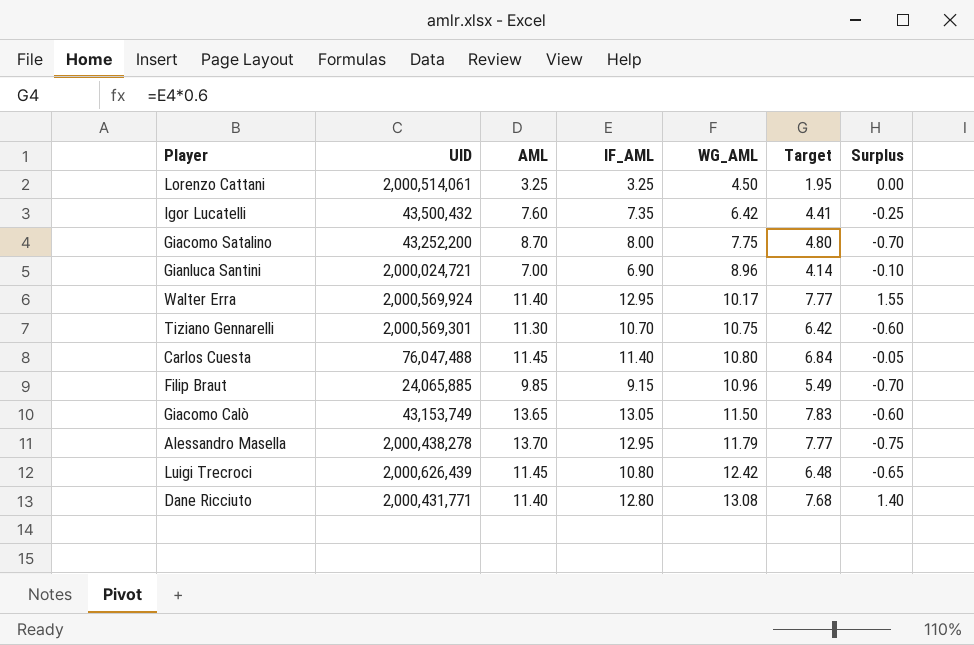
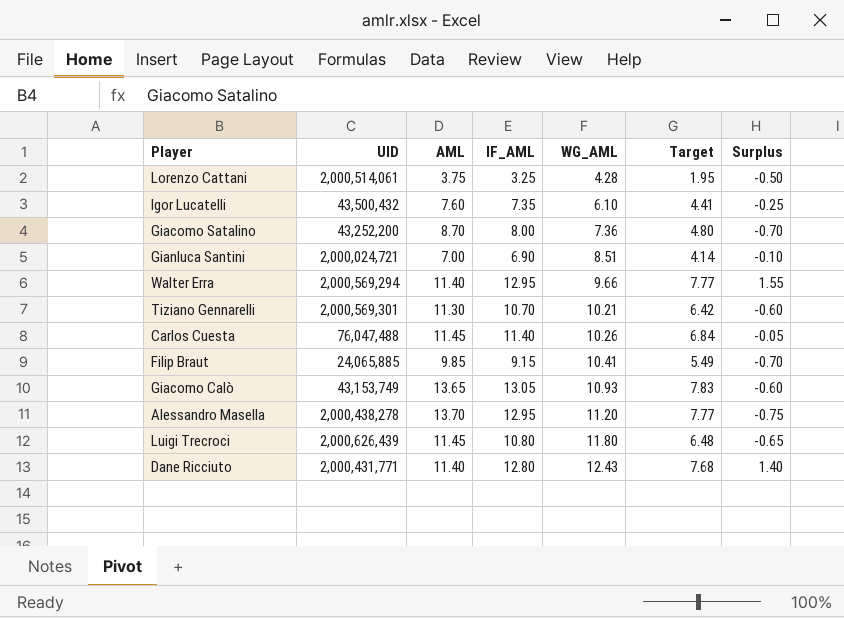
Lorenzo Cattani | AML: 3.25 -> 3.75
Lorenzo Cattani | WG_AML: 4.50 -> 4.28
Lorenzo Cattani | Surplus: 0.00 -> -0.50
Igor Lucatelli | WG_AML: 6.42 -> 6.10
Giacomo Satalino | WG_AML: 7.75 -> 7.36
Gianluca Santini | WG_AML: 8.96 -> 8.51
Walter Erra | UID: 2,000,569,924 -> 2,000,569,294
Walter Erra | WG_AML: 10.17 -> 9.66
Tiziano Gennarelli | WG_AML: 10.75 -> 10.21
Carlos Cuesta | WG_AML: 10.80 -> 10.26
Filip Braut | WG_AML: 10.96 -> 10.41
Giacomo Calò | WG_AML: 11.50 -> 10.93
Alessandro Masella | WG_AML: 11.79 -> 11.20
Luigi Trecroci | WG_AML: 12.42 -> 11.80
Dane Ricciuto | WG_AML: 13.08 -> 12.43

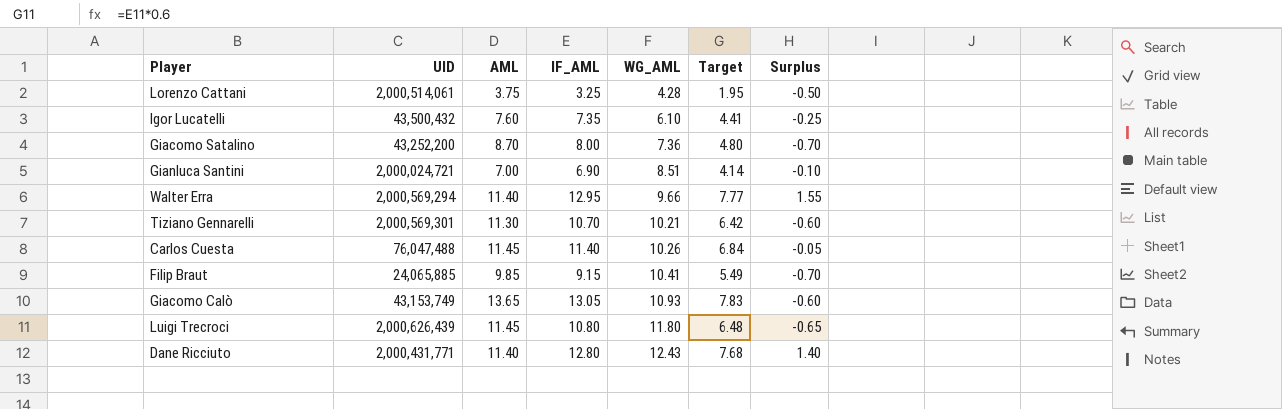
row Alessandro Masella: 2,000,438,278 | 13.70 | 12.95 | 11.20 | 7.77 | -0.75 -> none

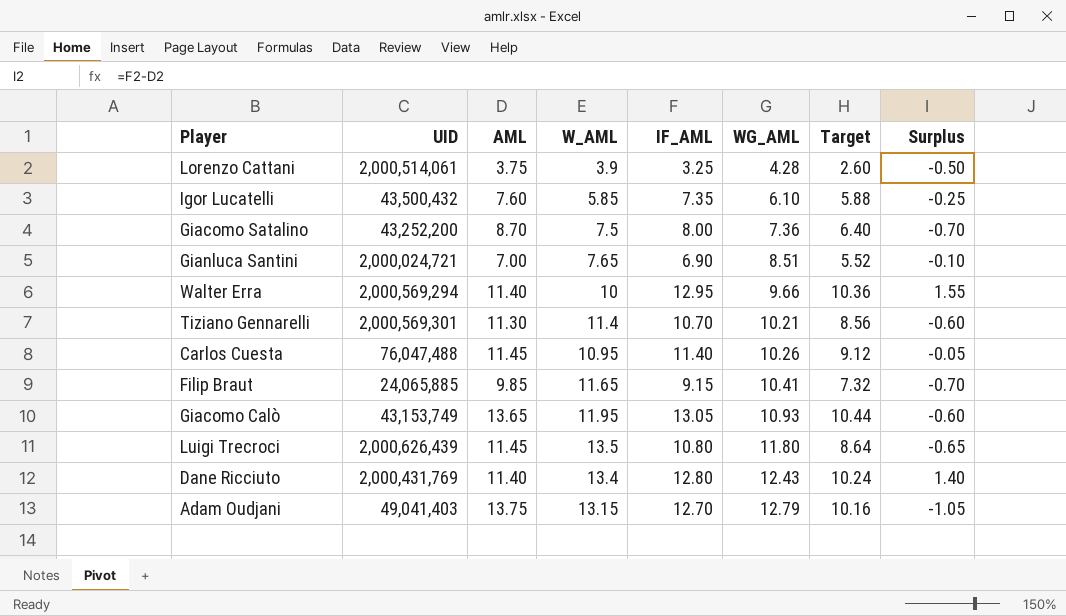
column W_AML | position: none -> 4
column Target | formula: [IF_AML] * 0.6 -> [IF_AML] * 0.8
Dane Ricciuto | UID: 2,000,431,771 -> 2,000,431,769
row Adam Oudjani: none -> 49,041,403 | 13.75 | 13.15 | 12.70 | 12.79 | 10.16 | -1.05

